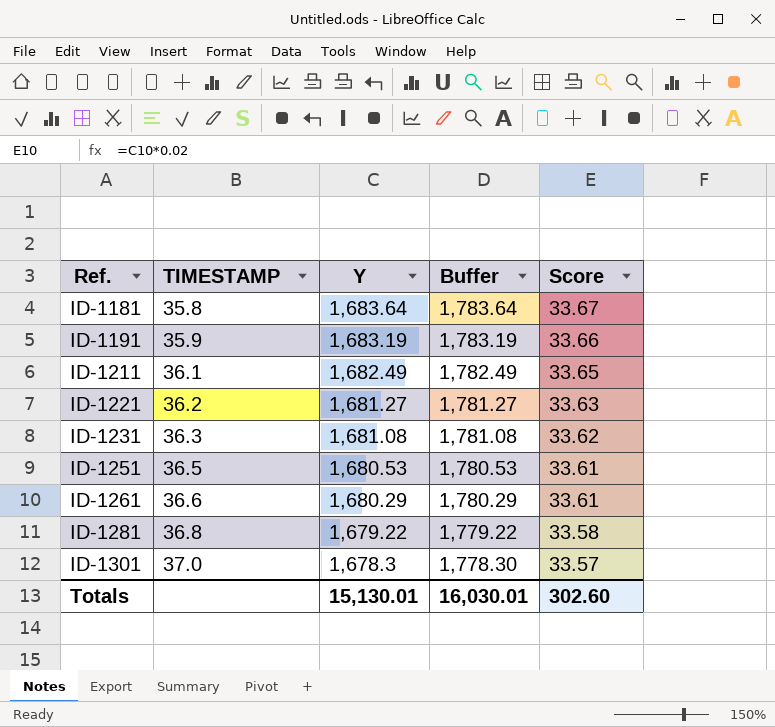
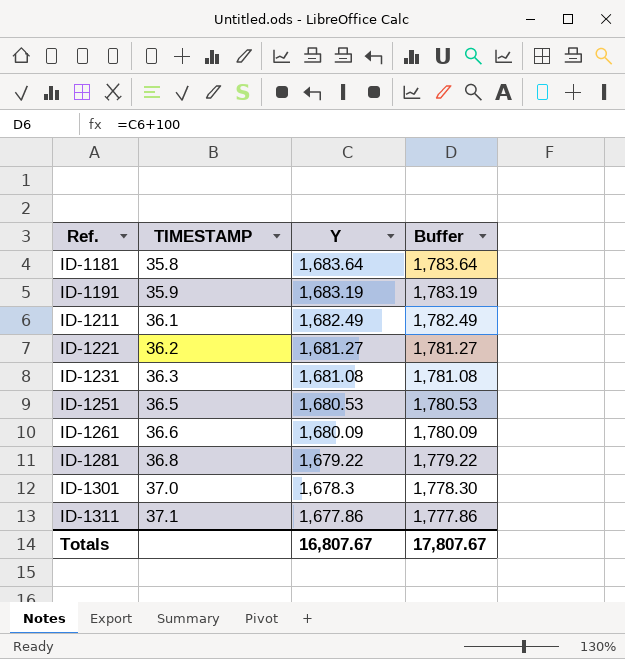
column Score | formula: [Y] * 0.02 -> none
ID-1261 | Y: 1,680.29 -> 1,680.09
ID-1261 | Buffer: 1,780.29 -> 1,780.09
row ID-1311: none -> 37.1 | 1,677.86 | 1,777.86
Totals | Y: 15,130.01 -> 16,807.67
Totals | Buffer: 16,030.01 -> 17,807.67

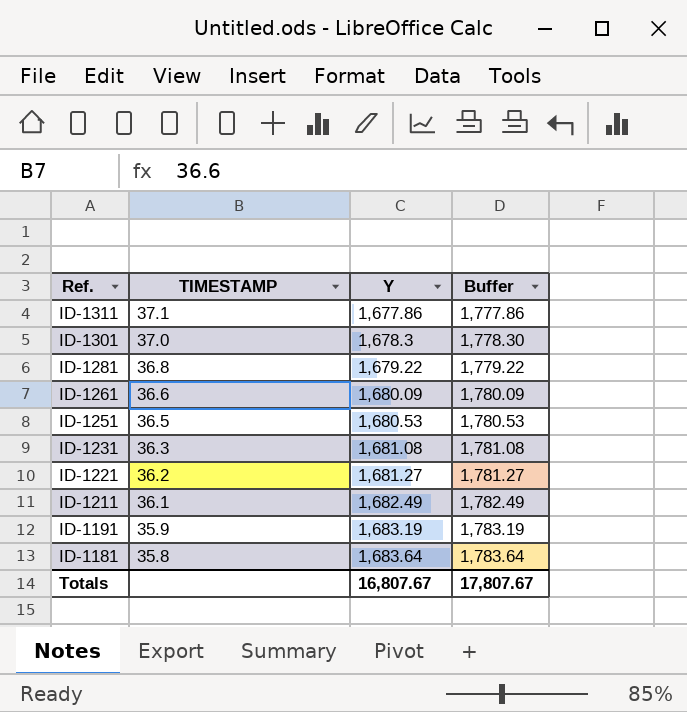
row order: Ref. ascending -> Ref. descending

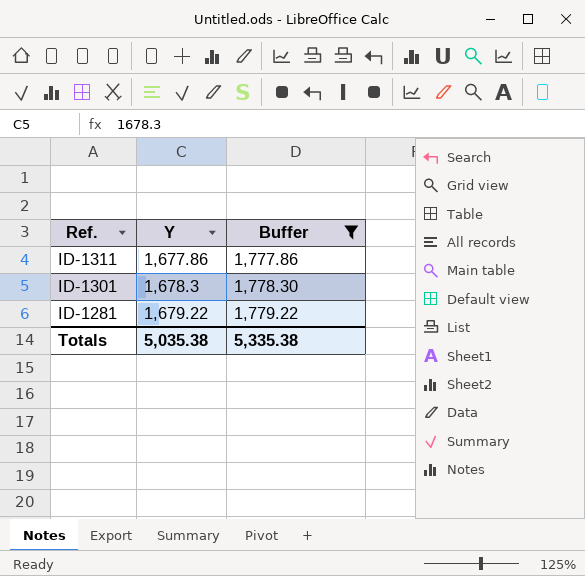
filter: none -> Buffer <= 1,779.22
column TIMESTAMP | position: 2 -> none
Totals | Y: 16,807.67 -> 5,035.38
Totals | Buffer: 17,807.67 -> 5,335.38

